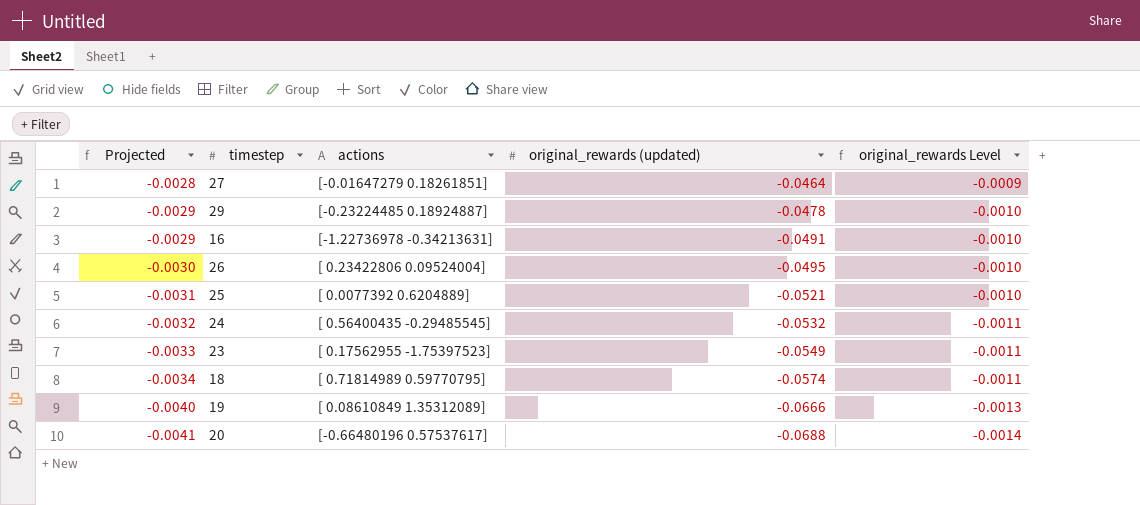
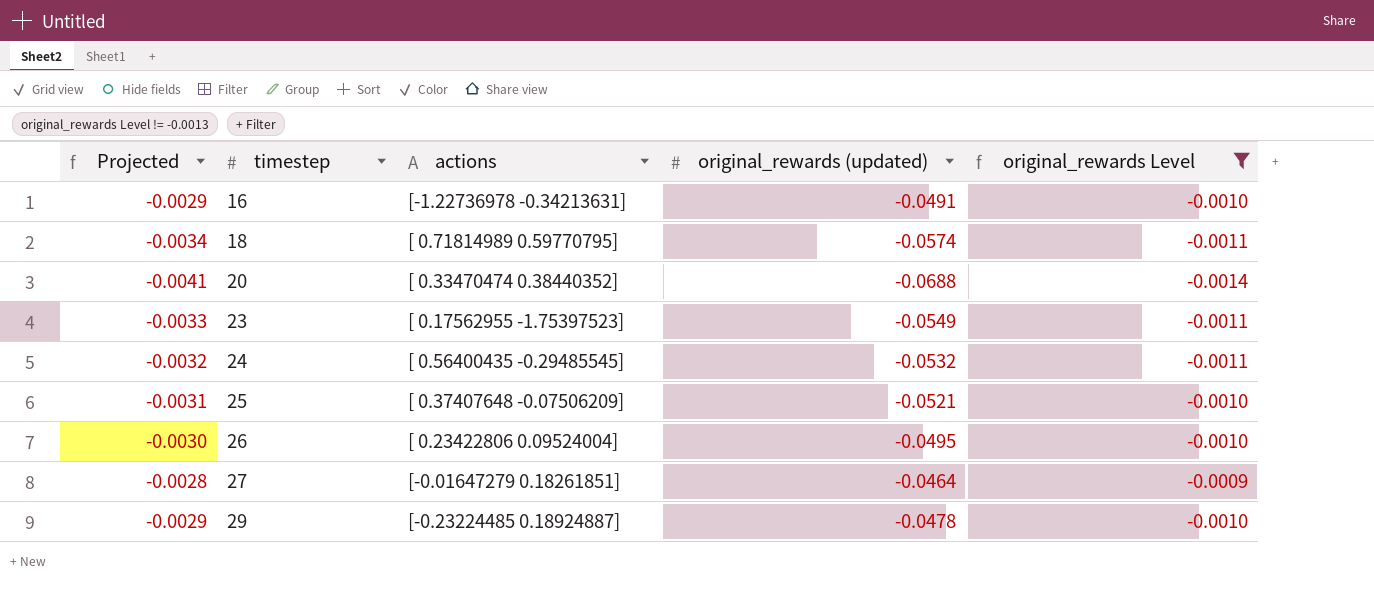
filter: none -> original_rewards Level != -0.0013
row order: Projected descending -> timestep ascending
20 | actions: [-0.66480196 0.57537617] -> [ 0.33470474 0.38440352]
25 | actions: [ 0.0077392 0.6204889] -> [ 0.37407648 -0.07506209]

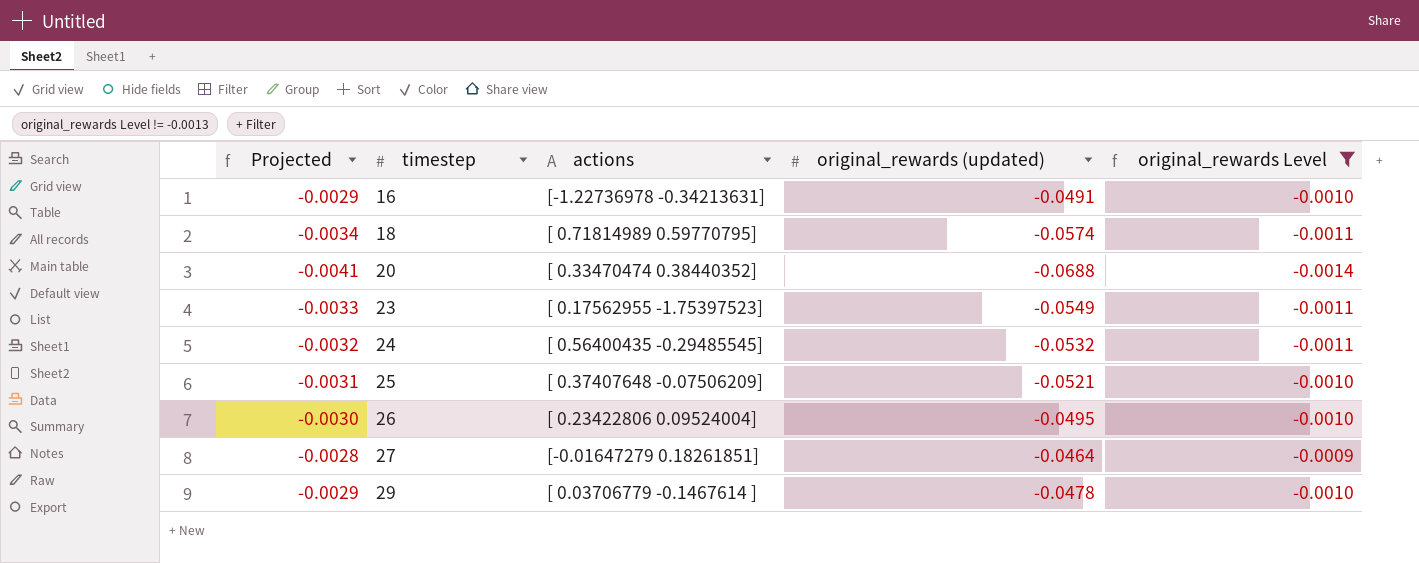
29 | actions: [-0.23224485 0.18924887] -> [ 0.03706779 -0.1467614 ]

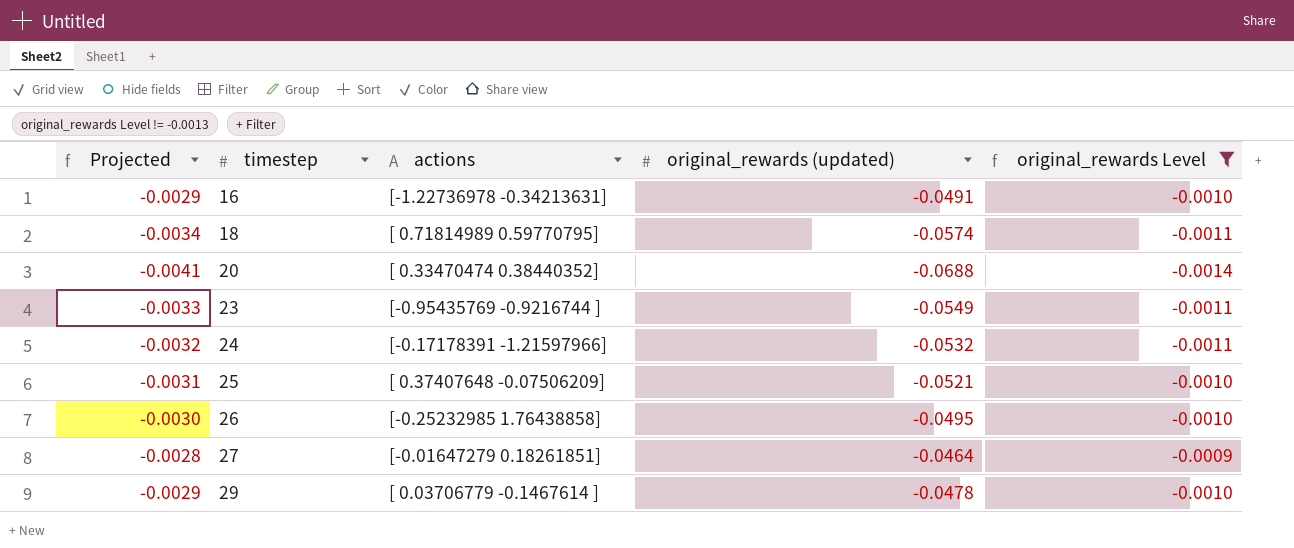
23 | actions: [ 0.17562955 -1.75397523] -> [-0.95435769 -0.9216744 ]
24 | actions: [ 0.56400435 -0.29485545] -> [-0.17178391 -1.21597966]
26 | actions: [ 0.23422806 0.09524004] -> [-0.25232985 1.76438858]

